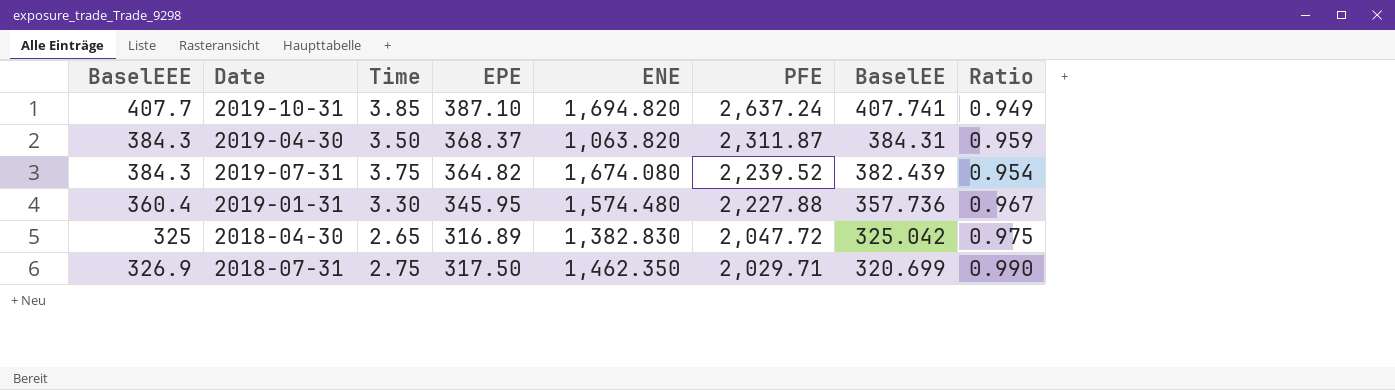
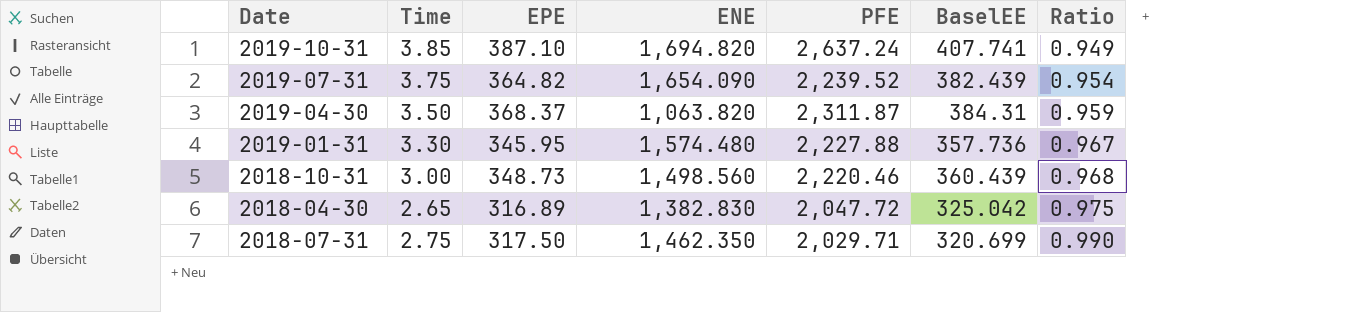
row order: PFE descending -> Ratio ascending
column BaselEEE | position: 1 -> none
2019-07-31 | ENE: 1,674.080 -> 1,654.090
row 2018-10-31: none -> 3.00 | 348.73 | 1,498.560 | 2,220.46 | 360.439 | 0.968

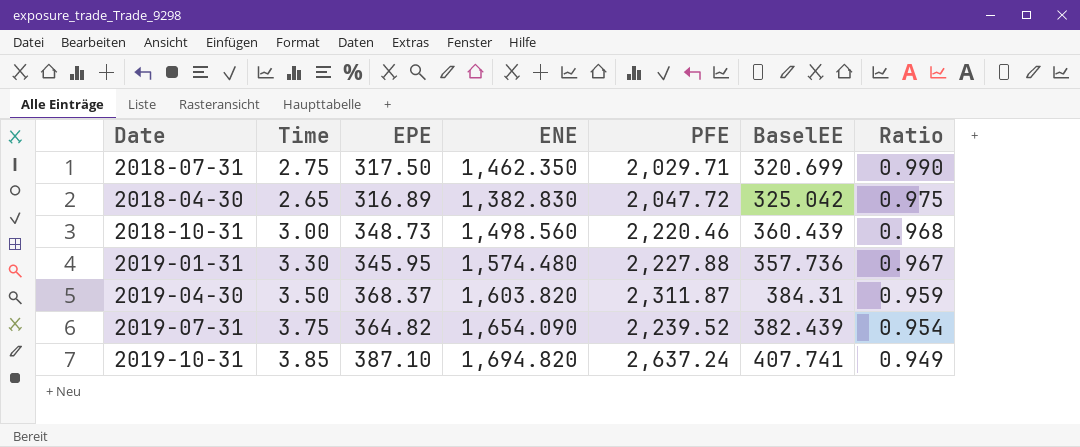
row order: Ratio ascending -> Ratio descending
2019-04-30 | ENE: 1,063.820 -> 1,603.820

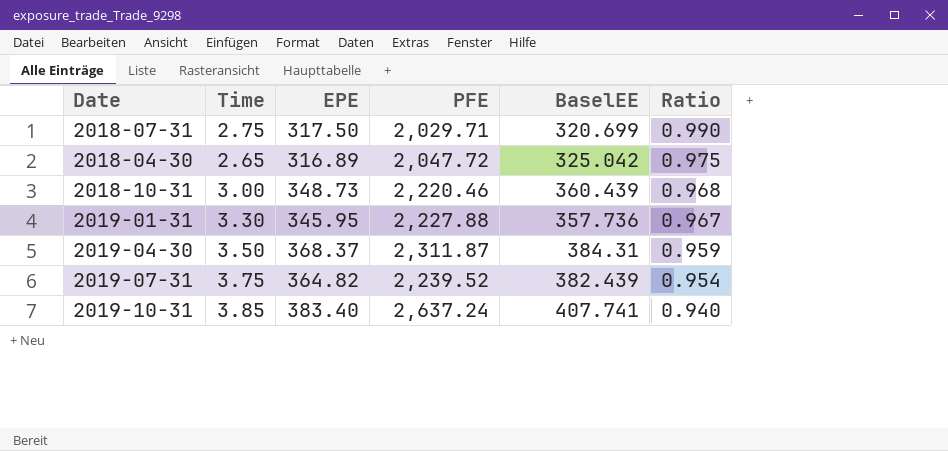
column ENE | position: 4 -> none
2019-10-31 | EPE: 387.10 -> 383.40
2019-10-31 | Ratio: 0.949 -> 0.940

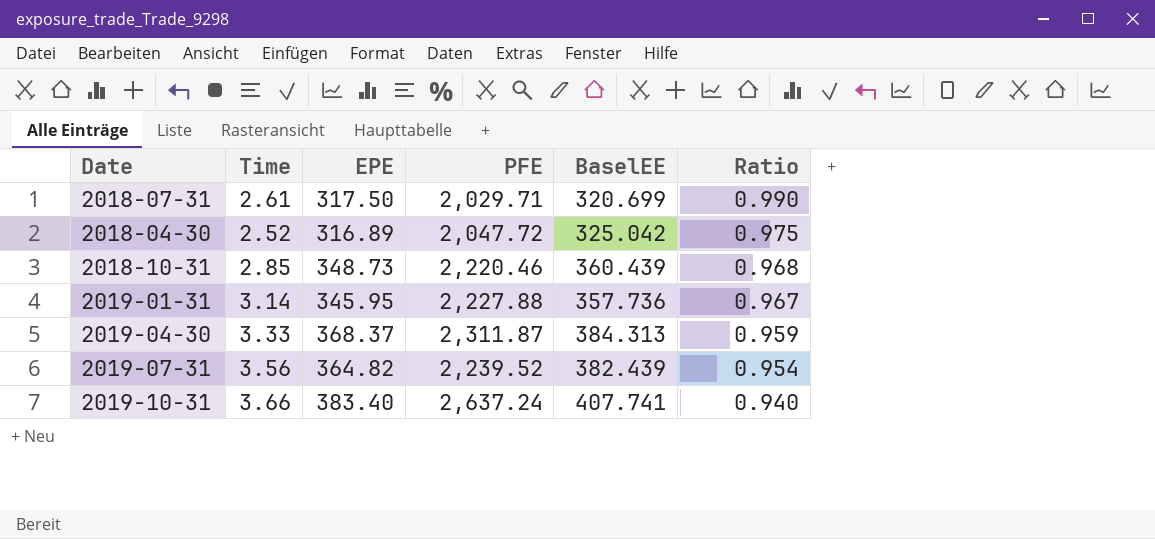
2018-07-31 | Time: 2.75 -> 2.61
2018-04-30 | Time: 2.65 -> 2.52
2018-10-31 | Time: 3.00 -> 2.85
2019-01-31 | Time: 3.30 -> 3.14
2019-04-30 | Time: 3.50 -> 3.33
2019-04-30 | BaselEE: 384.31 -> 384.313
2019-07-31 | Time: 3.75 -> 3.56
2019-10-31 | Time: 3.85 -> 3.66

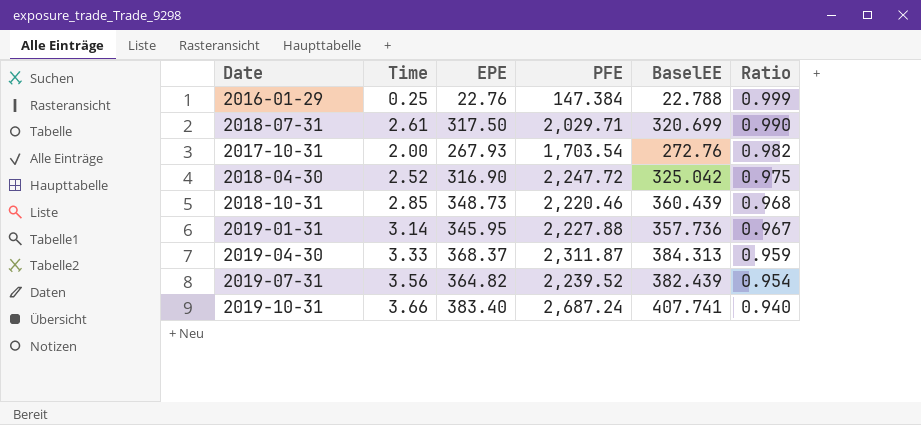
row 2016-01-29: none -> 0.25 | 22.76 | 147.384 | 22.788 | 0.999
row 2017-10-31: none -> 2.00 | 267.93 | 1,703.54 | 272.76 | 0.982
2018-04-30 | EPE: 316.89 -> 316.90
2018-04-30 | PFE: 2,047.72 -> 2,247.72
2019-10-31 | PFE: 2,637.24 -> 2,687.24

